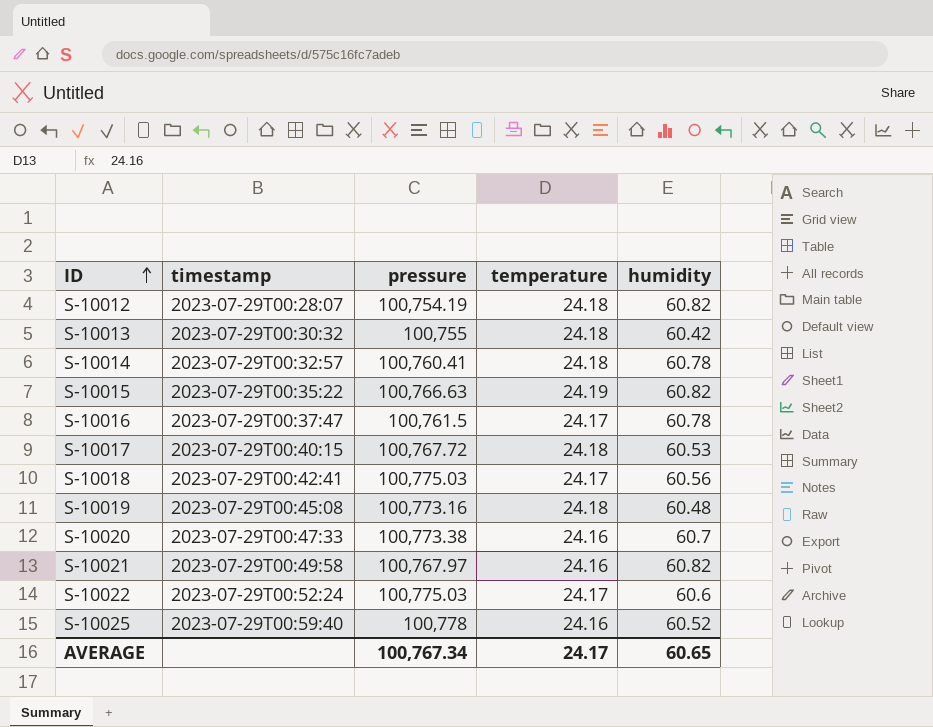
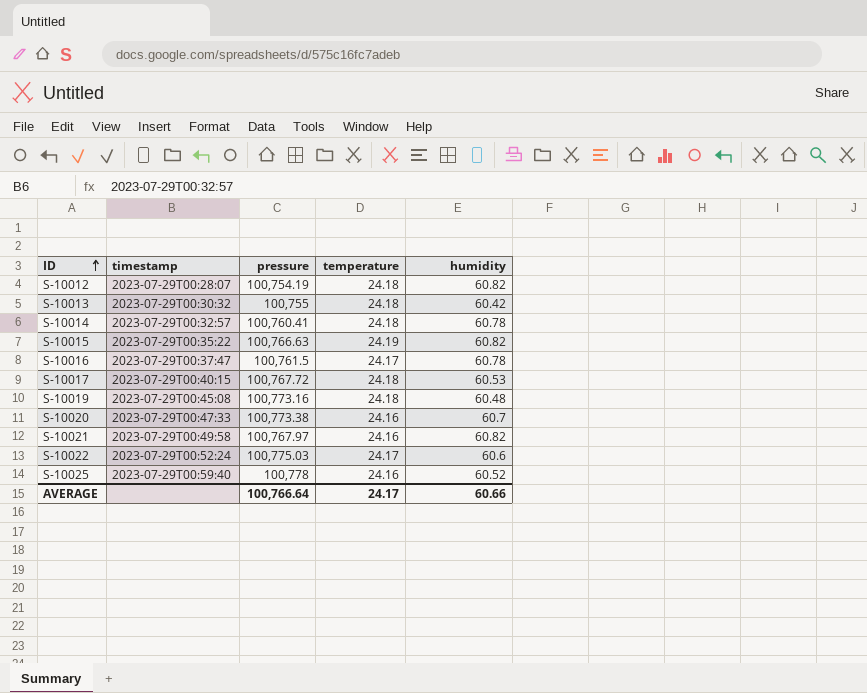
row S-10018: 2023-07-29T00:42:41 | 100,775.03 | 24.17 | 60.56 -> none
AVERAGE | pressure: 100,767.34 -> 100,766.64
AVERAGE | humidity: 60.65 -> 60.66

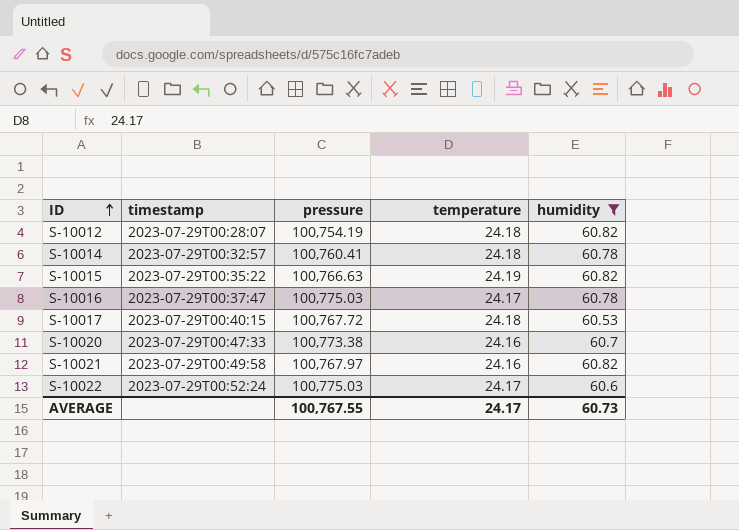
filter: none -> humidity >= 60.53
S-10016 | pressure: 100,761.5 -> 100,775.03
AVERAGE | pressure: 100,766.64 -> 100,767.55
AVERAGE | humidity: 60.66 -> 60.73

